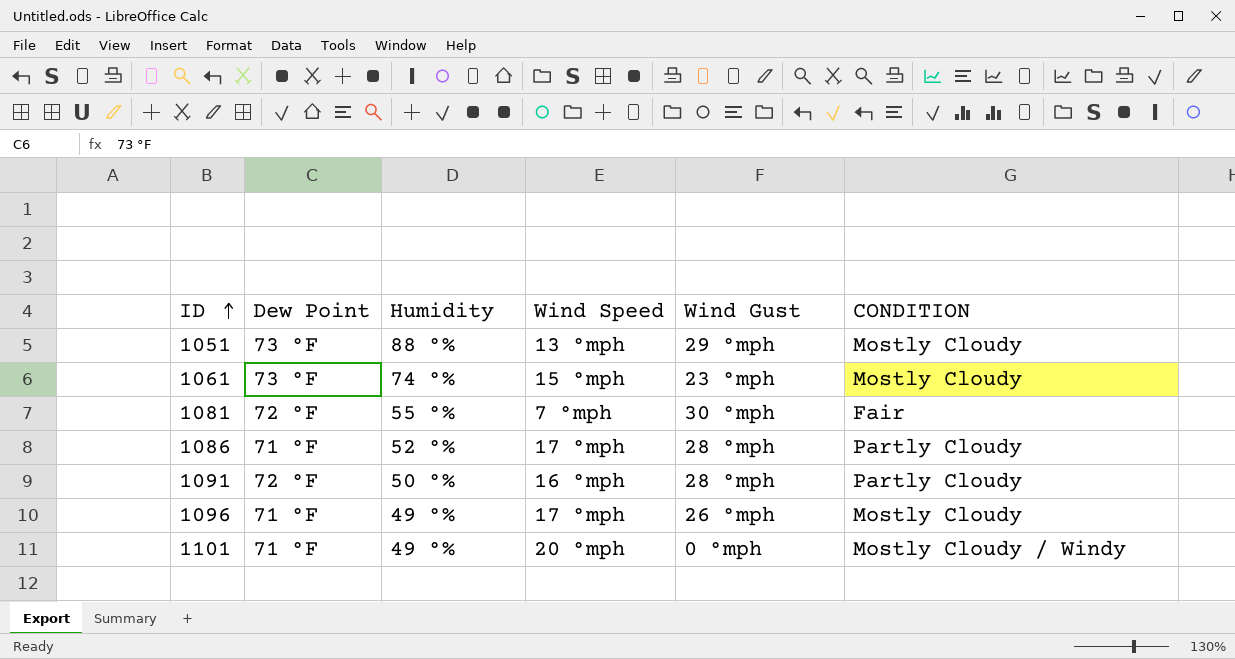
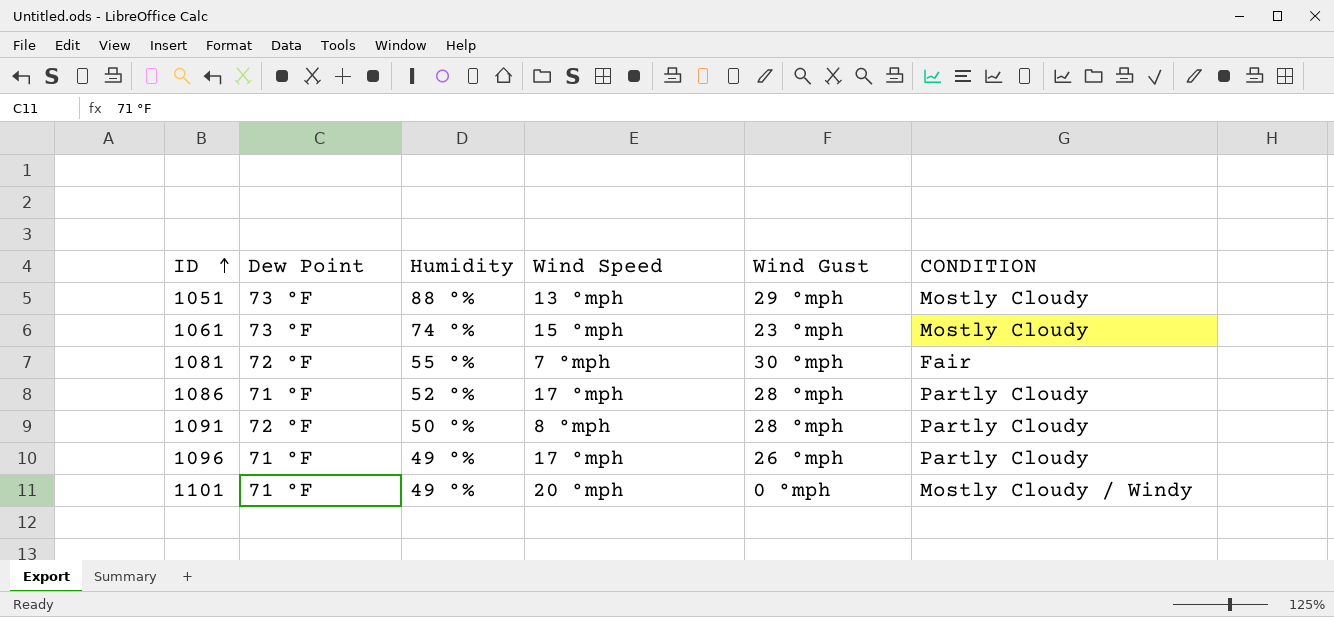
1091 | Wind Speed: 16 °mph -> 8 °mph
1096 | CONDITION: Mostly Cloudy -> Partly Cloudy

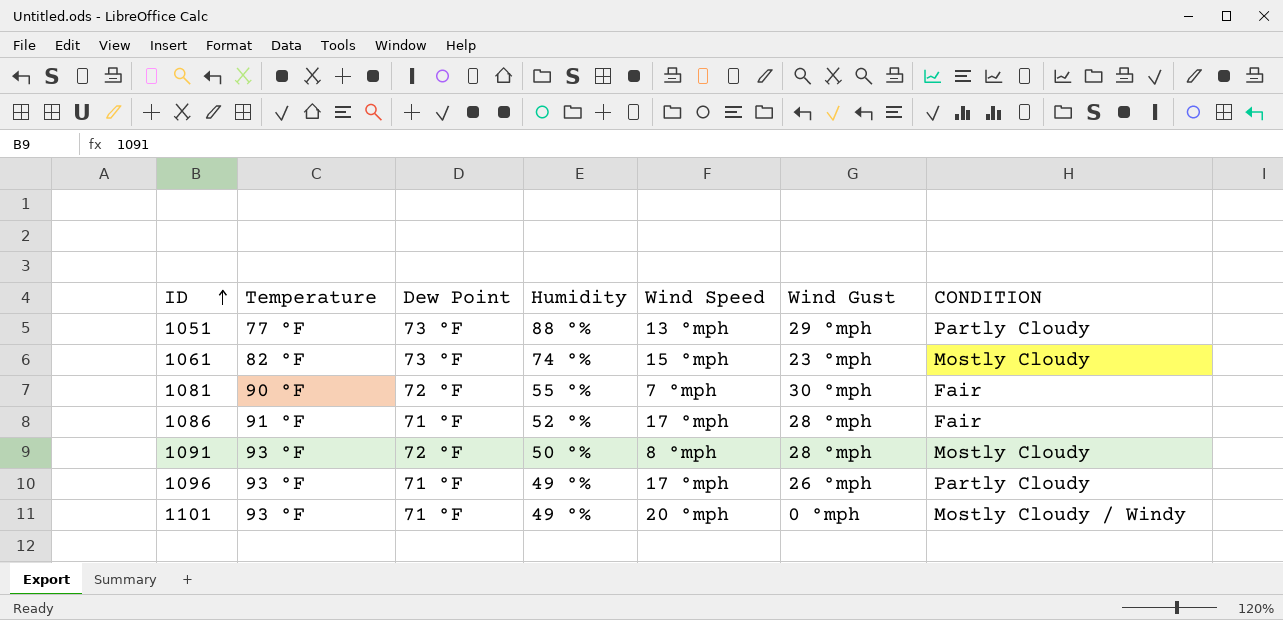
column Temperature | position: none -> 2
1051 | CONDITION: Mostly Cloudy -> Partly Cloudy
1086 | CONDITION: Partly Cloudy -> Fair
1091 | CONDITION: Partly Cloudy -> Mostly Cloudy

